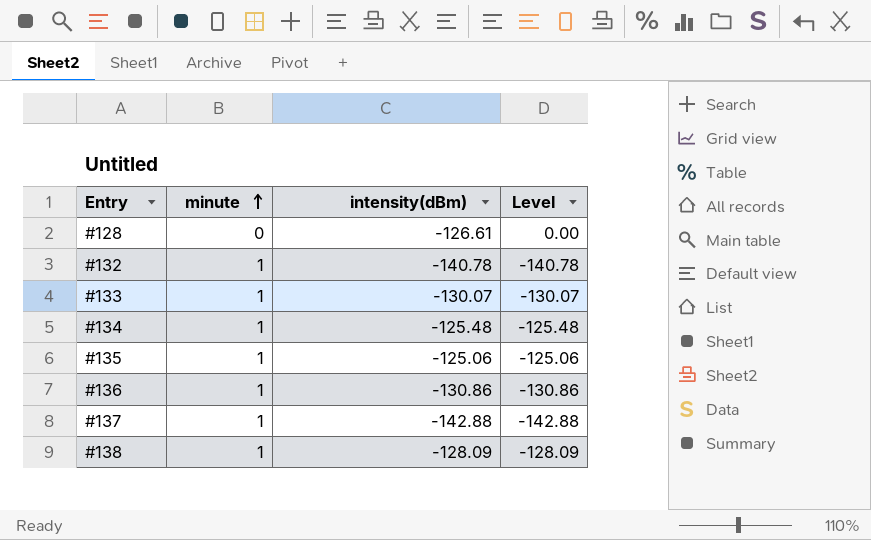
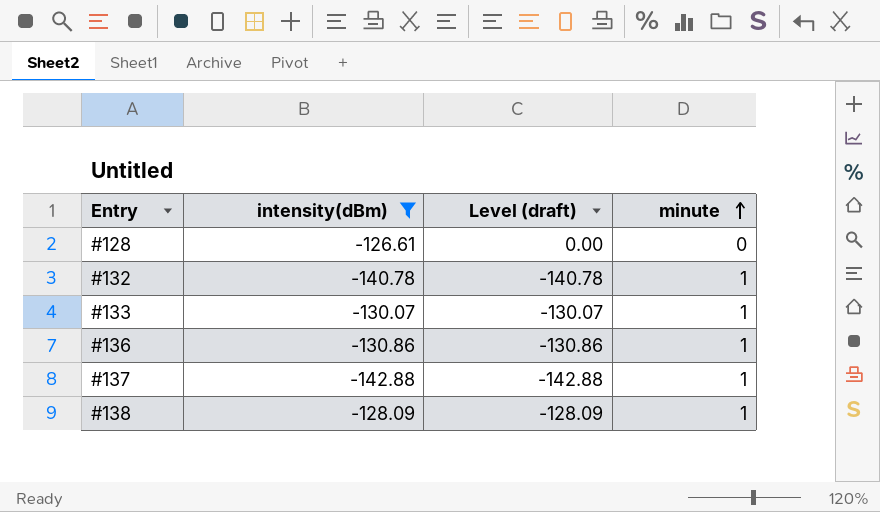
filter: none -> intensity(dBm) <= -126.61
column name: Level -> Level (draft)
column minute | position: 2 -> 4

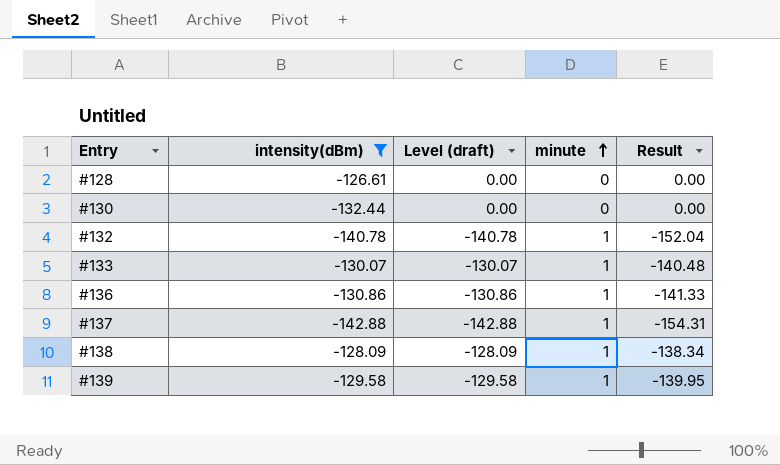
column Result | formula: none -> [Level (draft)] * 1.08
row #130: none -> -132.44 | 0.00 | 0 | 0.00
row #139: none -> -129.58 | -129.58 | 1 | -139.95

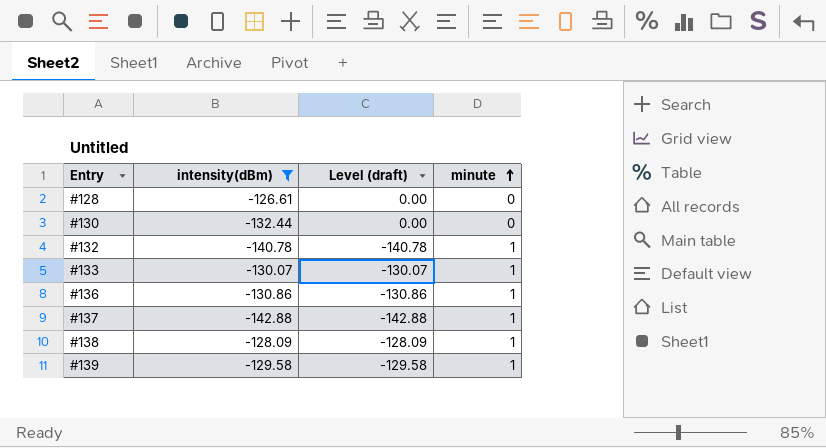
column Result | formula: [Level (draft)] * 1.08 -> none

